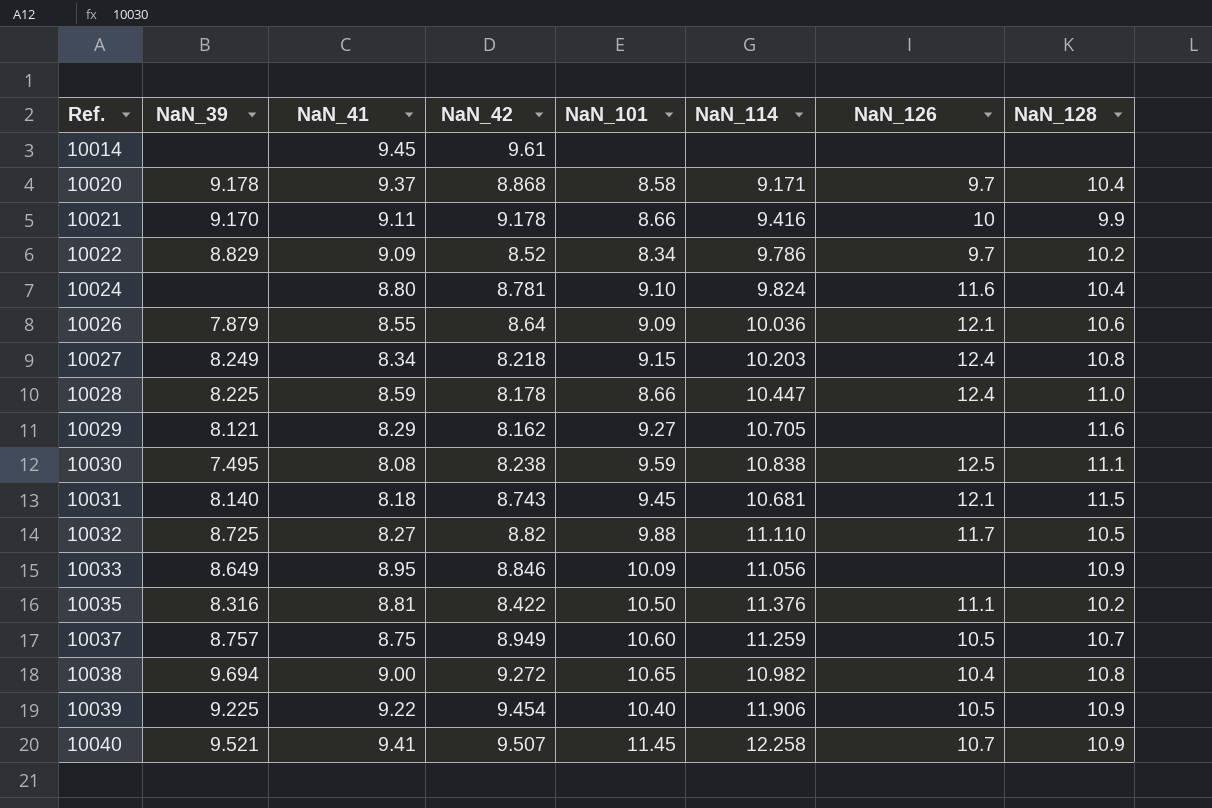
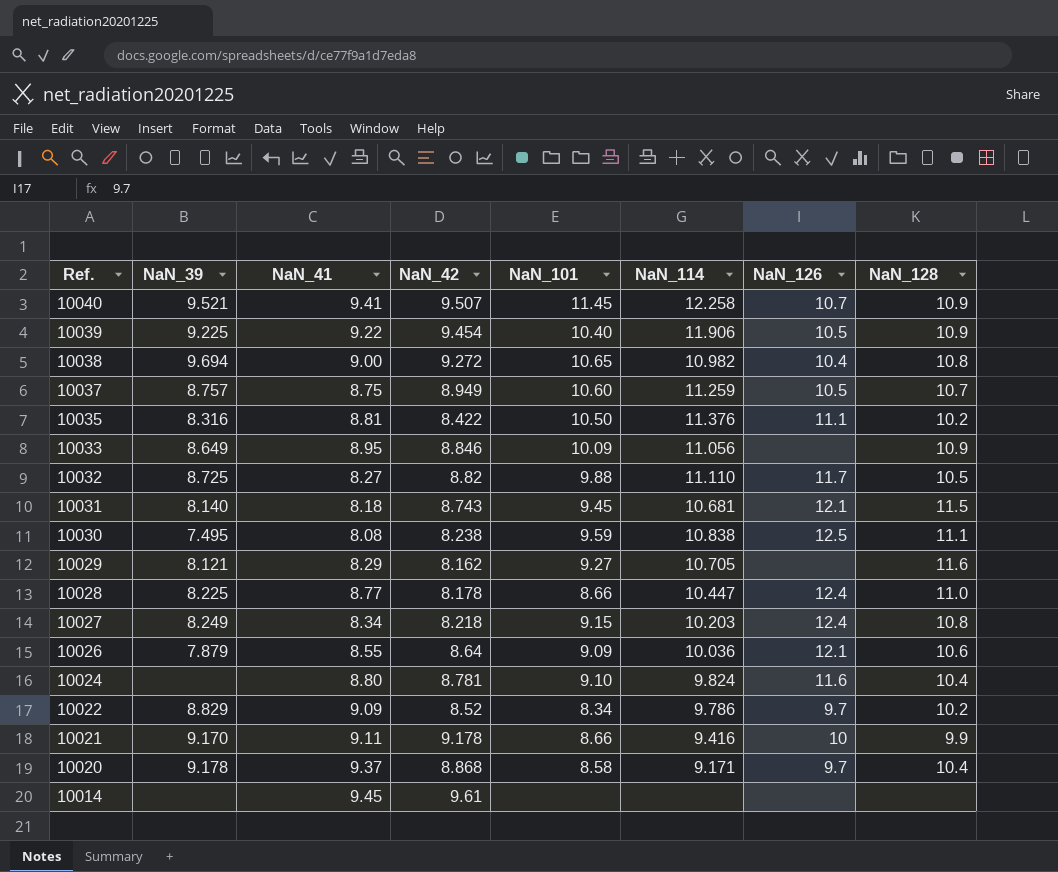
row order: Ref. ascending -> Ref. descending
10028 | NaN_41: 8.59 -> 8.77

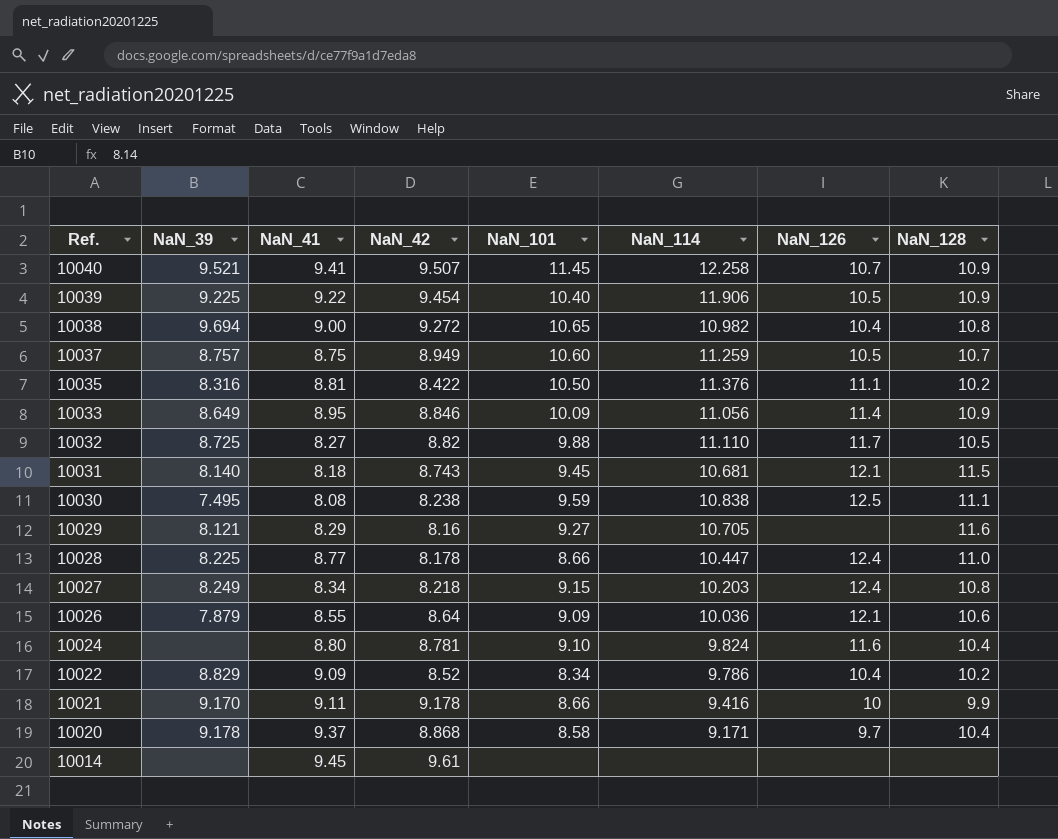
10033 | NaN_126: none -> 11.4
10029 | NaN_42: 8.162 -> 8.16
10022 | NaN_126: 9.7 -> 10.4

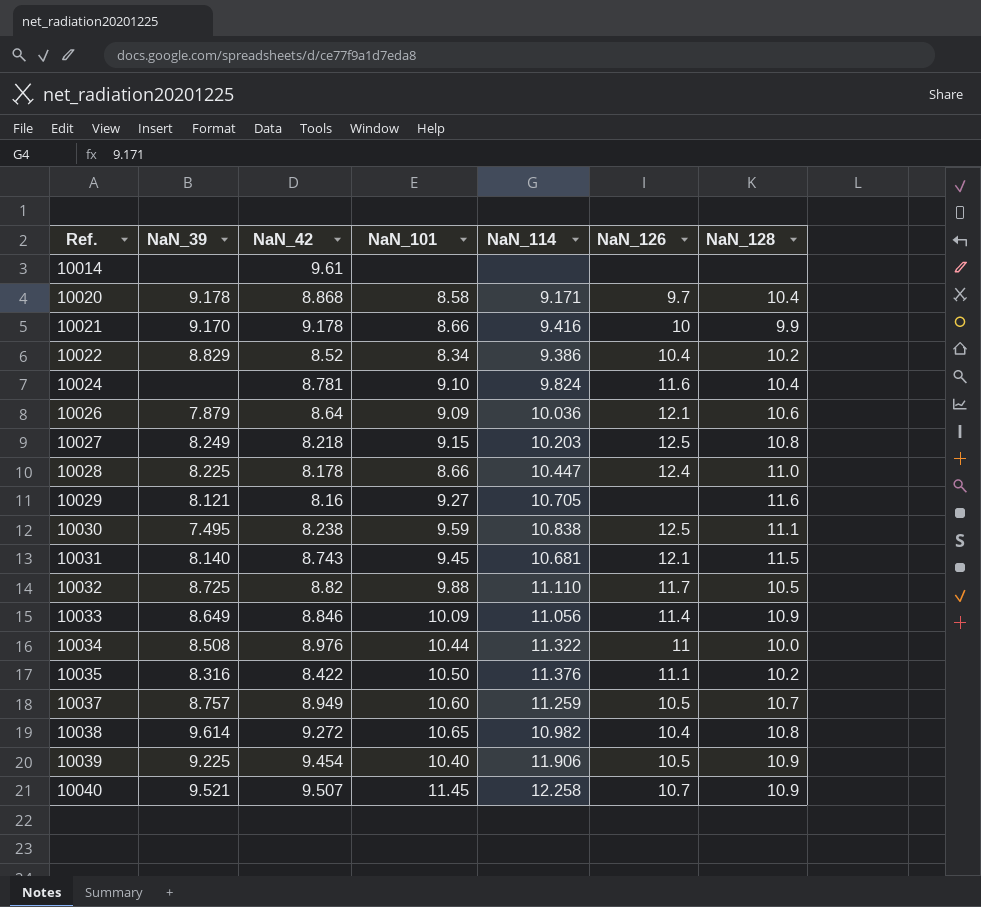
row order: Ref. descending -> Ref. ascending
column NaN_41 | position: 3 -> none
10022 | NaN_114: 9.786 -> 9.386
10027 | NaN_126: 12.4 -> 12.5
row 10034: none -> 8.508 | 8.976 | 10.44 | 11.322 | 11 | 10.0
10038 | NaN_39: 9.694 -> 9.614

